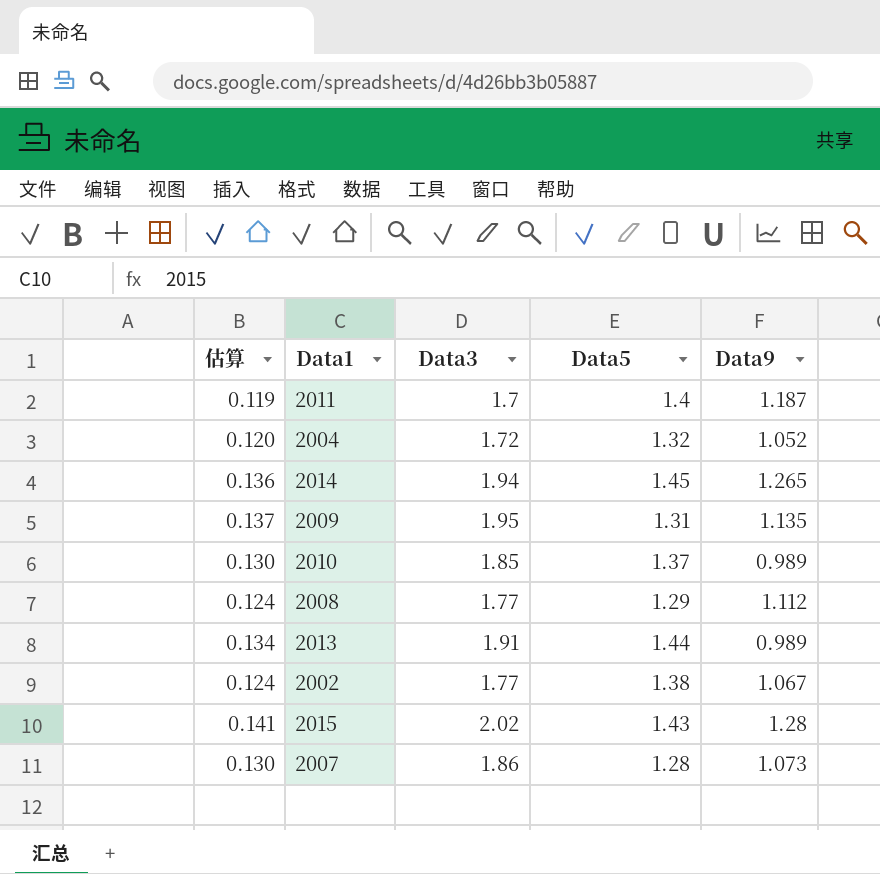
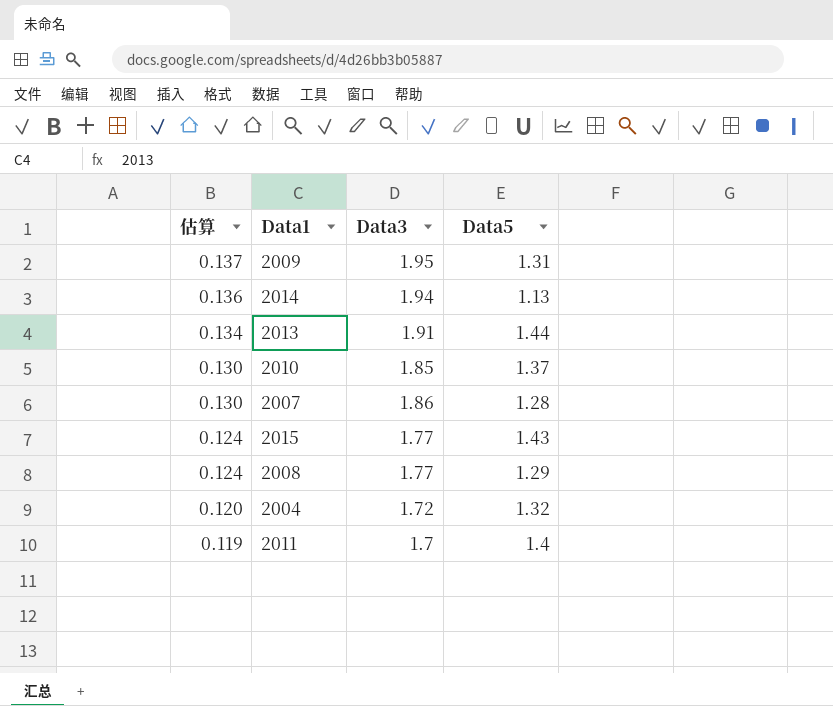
row order: none -> 估算 descending
column Data9 | position: 5 -> none
row 2002: 0.124 | 1.77 | 1.38 | 1.067 -> none
2014 | Data5: 1.45 -> 1.13
2015 | 估算: 0.141 -> 0.124
2015 | Data3: 2.02 -> 1.77

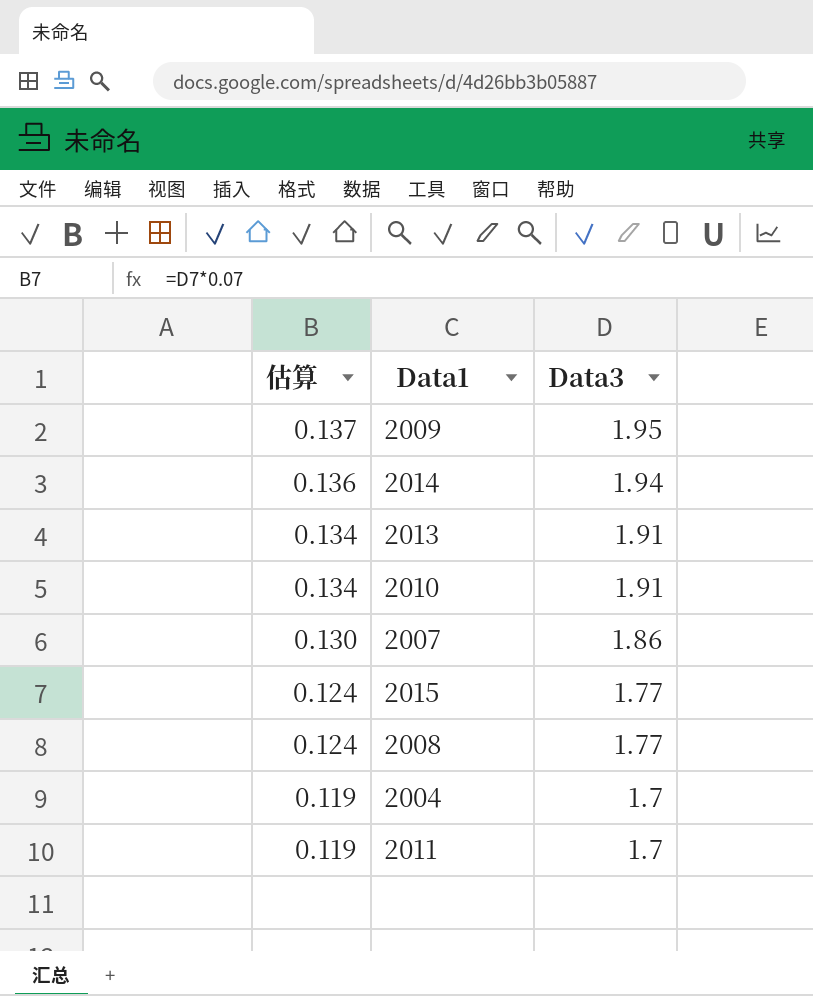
column Data5 | position: 4 -> none
2010 | 估算: 0.130 -> 0.134
2010 | Data3: 1.85 -> 1.91
2004 | 估算: 0.120 -> 0.119
2004 | Data3: 1.72 -> 1.7

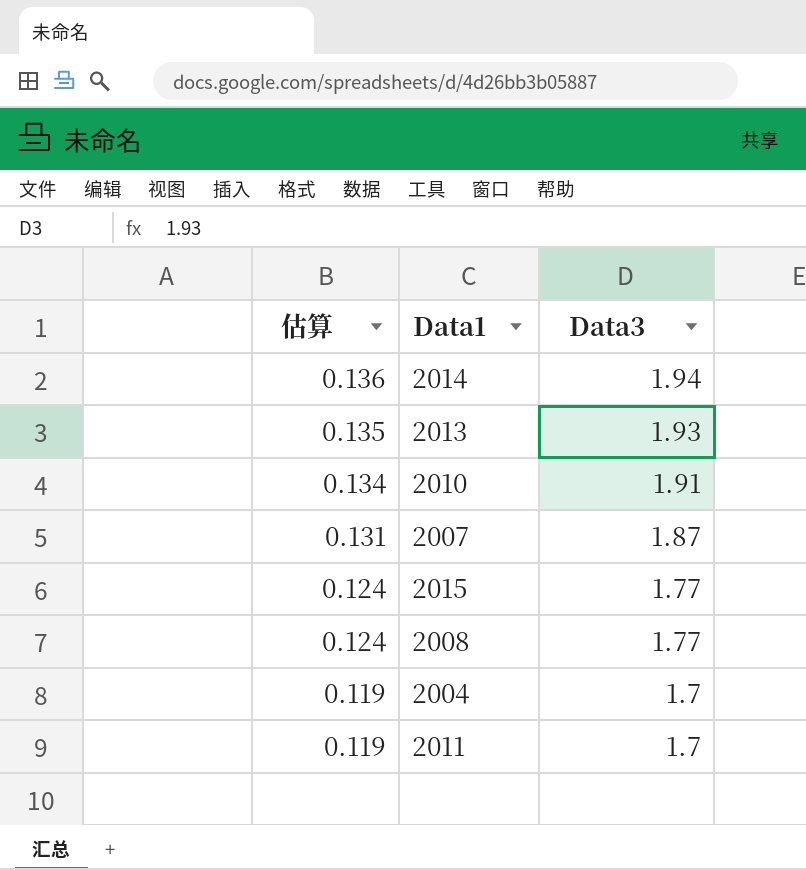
row 2009: 0.137 | 1.95 -> none
2013 | 估算: 0.134 -> 0.135
2013 | Data3: 1.91 -> 1.93
2007 | 估算: 0.130 -> 0.131
2007 | Data3: 1.86 -> 1.87

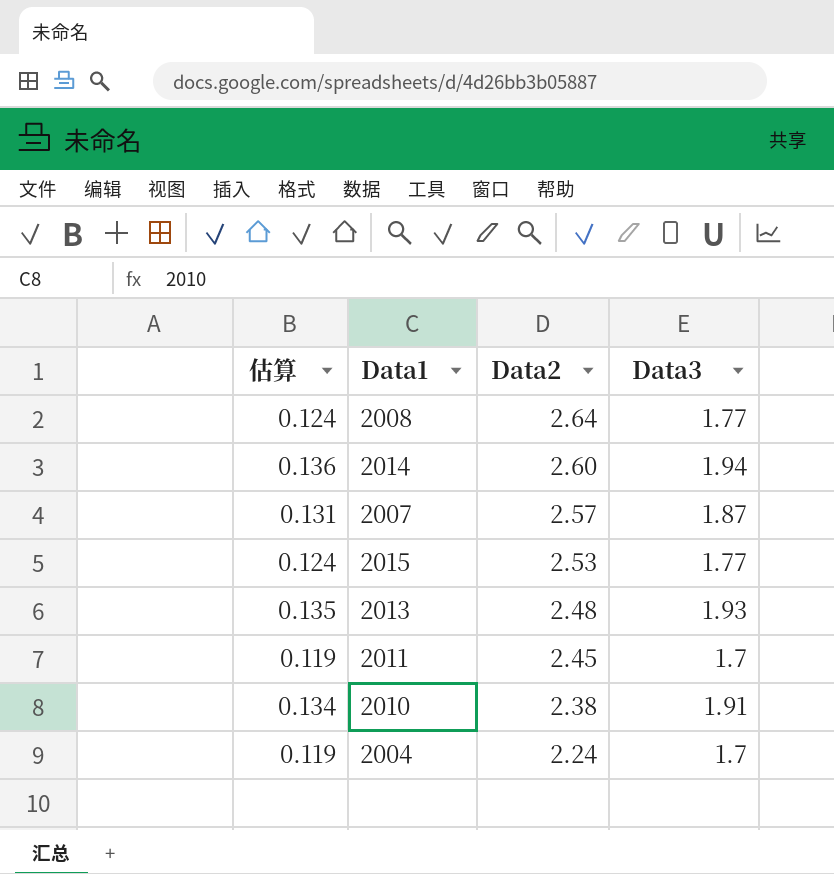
row order: 估算 descending -> Data2 descending
column Data2 | position: none -> 3

